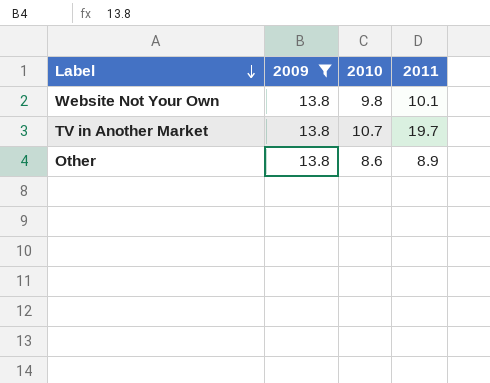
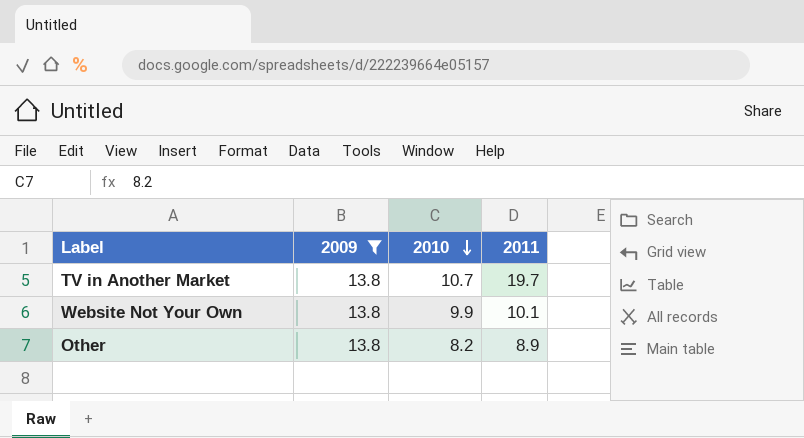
row order: Label descending -> 2010 descending
Website Not Your Own | 2010: 9.8 -> 9.9
Other | 2010: 8.6 -> 8.2

